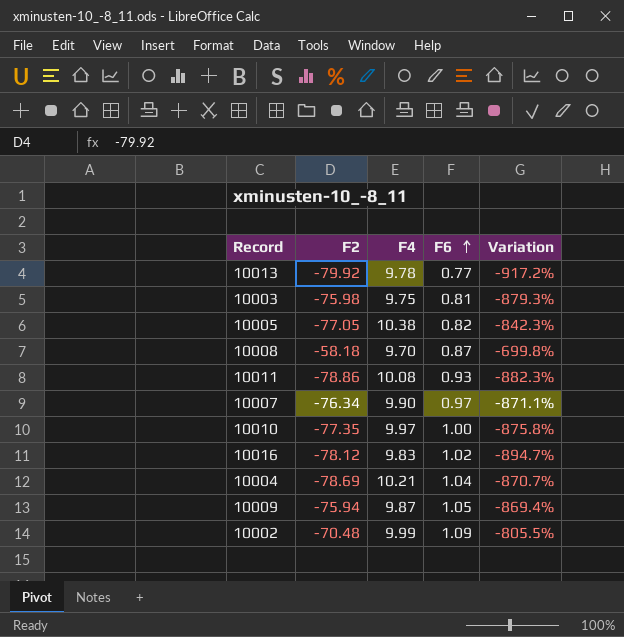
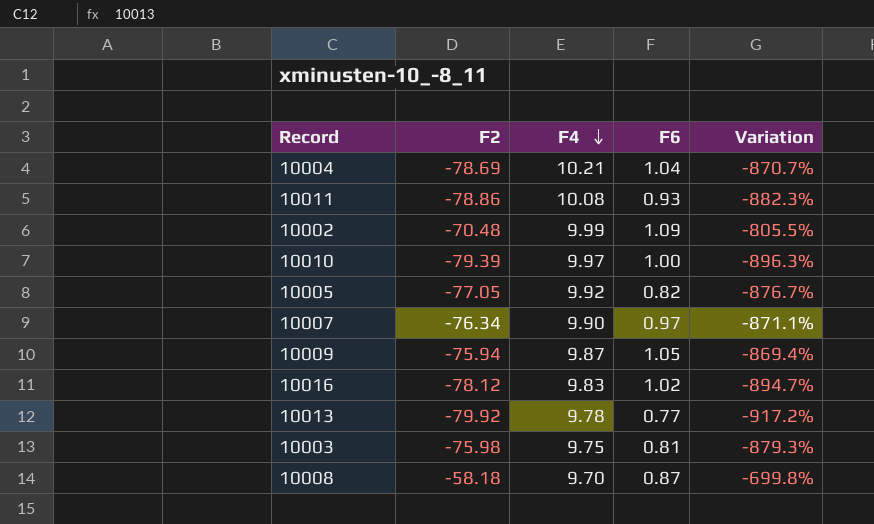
row order: F6 ascending -> F4 descending
10010 | F2: -77.35 -> -79.39
10010 | Variation: -875.8% -> -896.3%
10005 | F4: 10.38 -> 9.92
10005 | Variation: -842.3% -> -876.7%

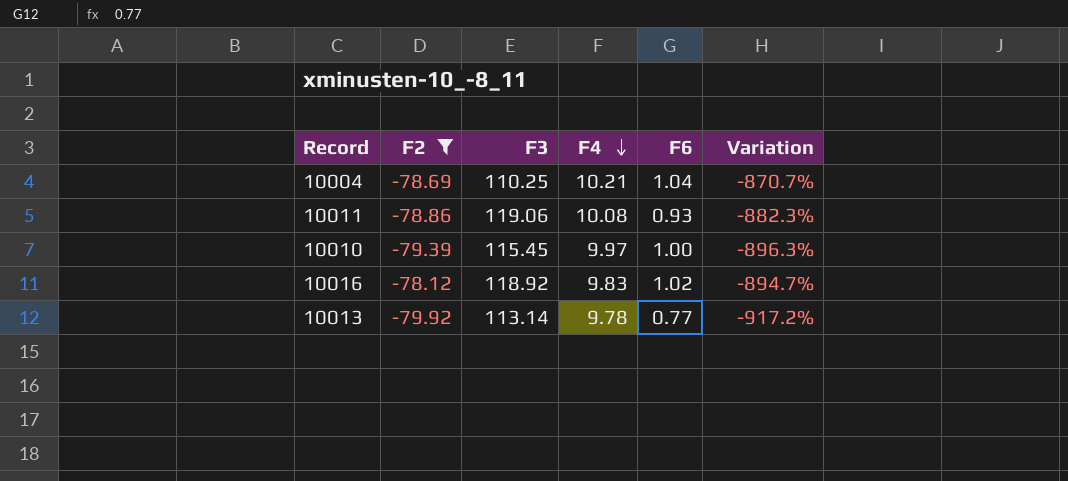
filter: none -> F2 <= -78.12
column F3 | position: none -> 3

